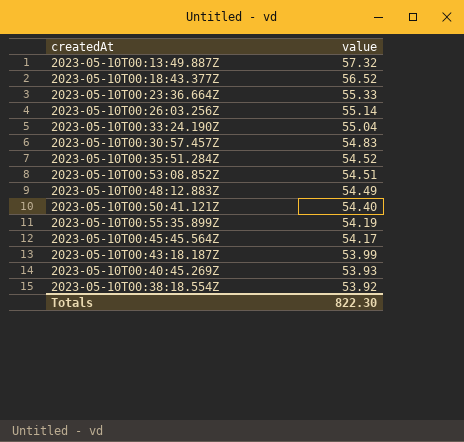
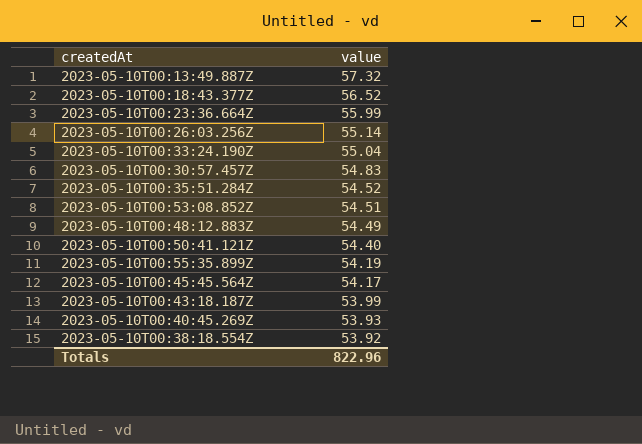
2023-05-10T00:23:36.664Z | value: 55.33 -> 55.99
Totals | value: 822.30 -> 822.96

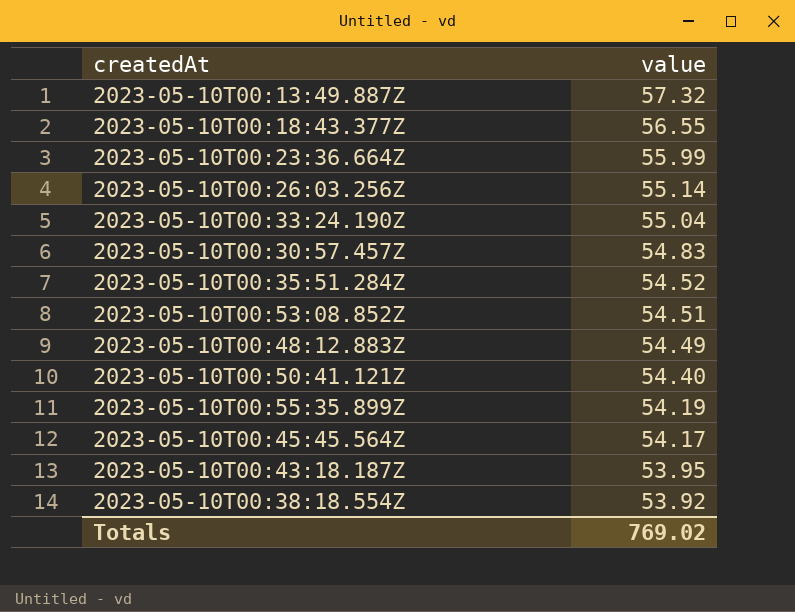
row 2023-05-10T00:40:45.269Z: 53.93 -> none
2023-05-10T00:18:43.377Z | value: 56.52 -> 56.55
2023-05-10T00:43:18.187Z | value: 53.99 -> 53.95
Totals | value: 822.96 -> 769.02

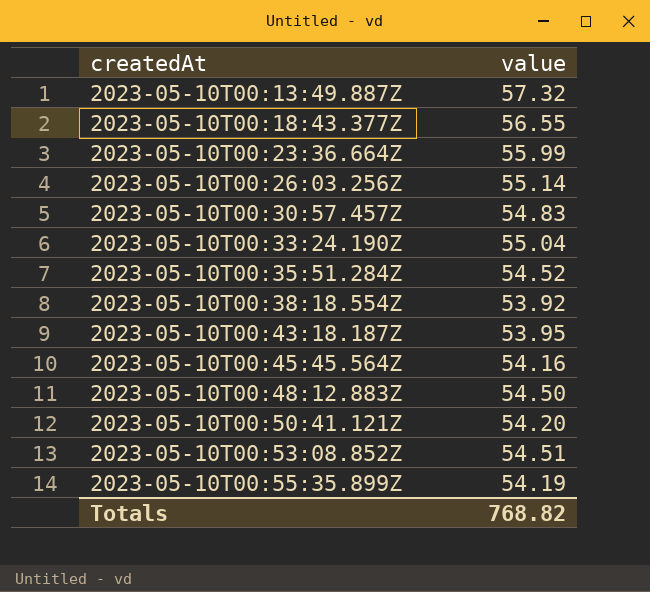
row order: value descending -> createdAt ascending
2023-05-10T00:45:45.564Z | value: 54.17 -> 54.16
2023-05-10T00:48:12.883Z | value: 54.49 -> 54.50
2023-05-10T00:50:41.121Z | value: 54.40 -> 54.20
Totals | value: 769.02 -> 768.82

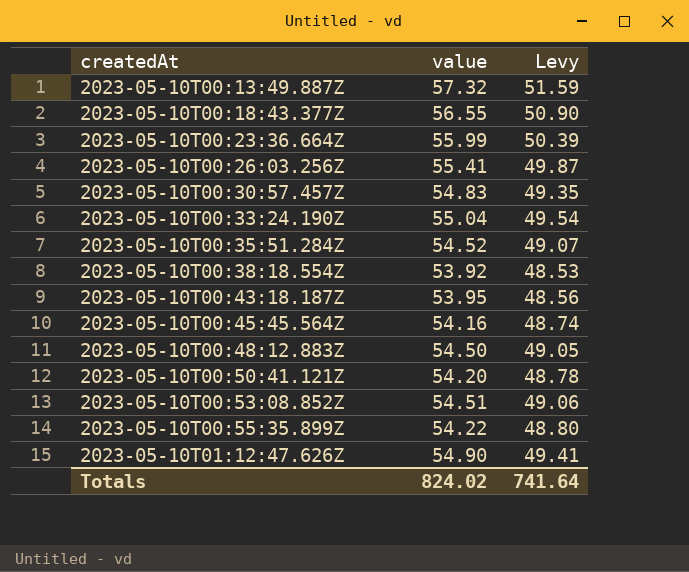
column Levy | formula: none -> [value] * 0.9
2023-05-10T00:26:03.256Z | value: 55.14 -> 55.41
2023-05-10T00:55:35.899Z | value: 54.19 -> 54.22
row 2023-05-10T01:12:47.626Z: none -> 54.90 | 49.41
Totals | value: 768.82 -> 824.02

